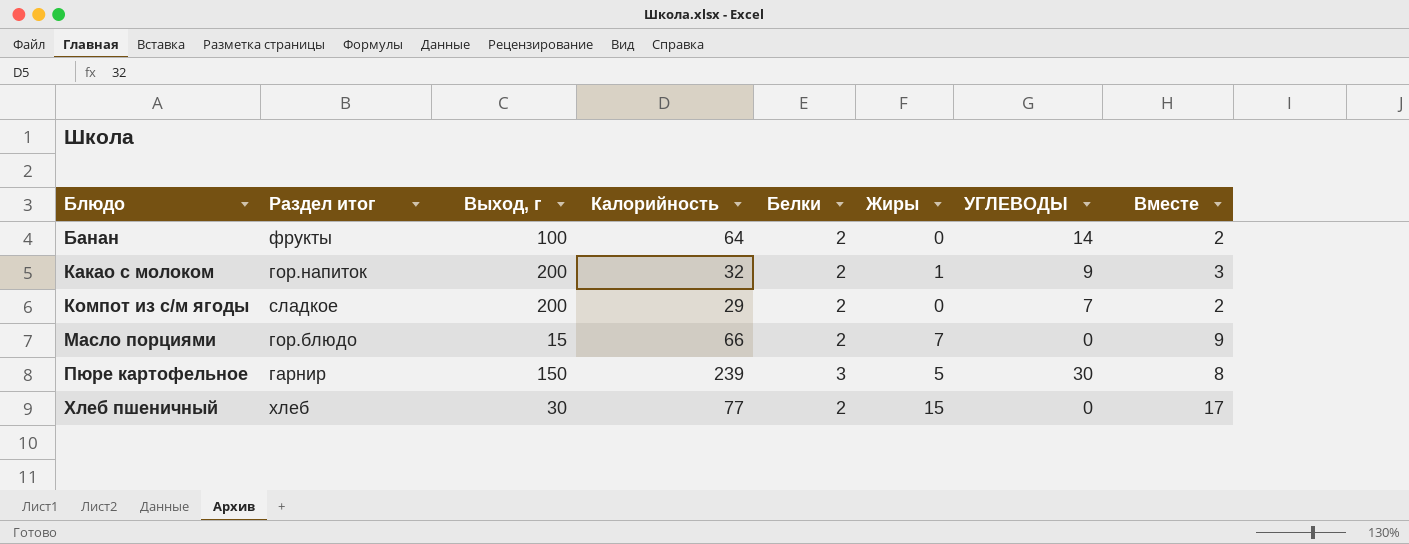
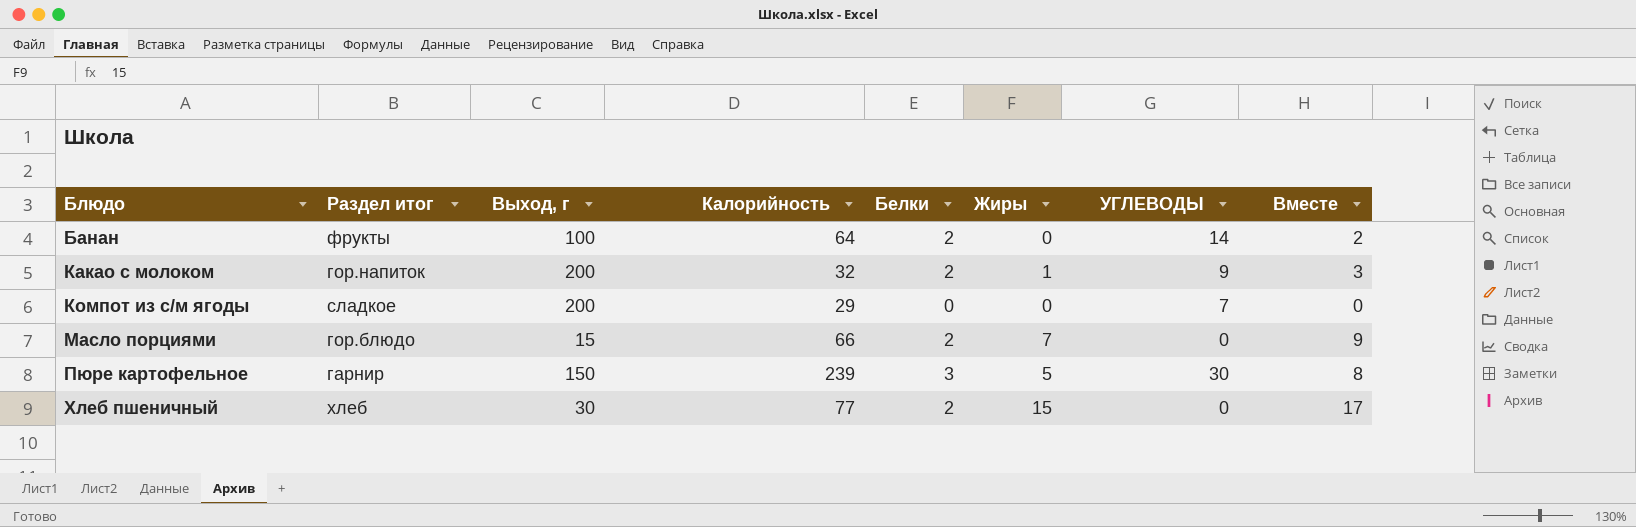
Компот из с/м ягоды | Белки: 2 -> 0
Компот из с/м ягоды | Вместе: 2 -> 0

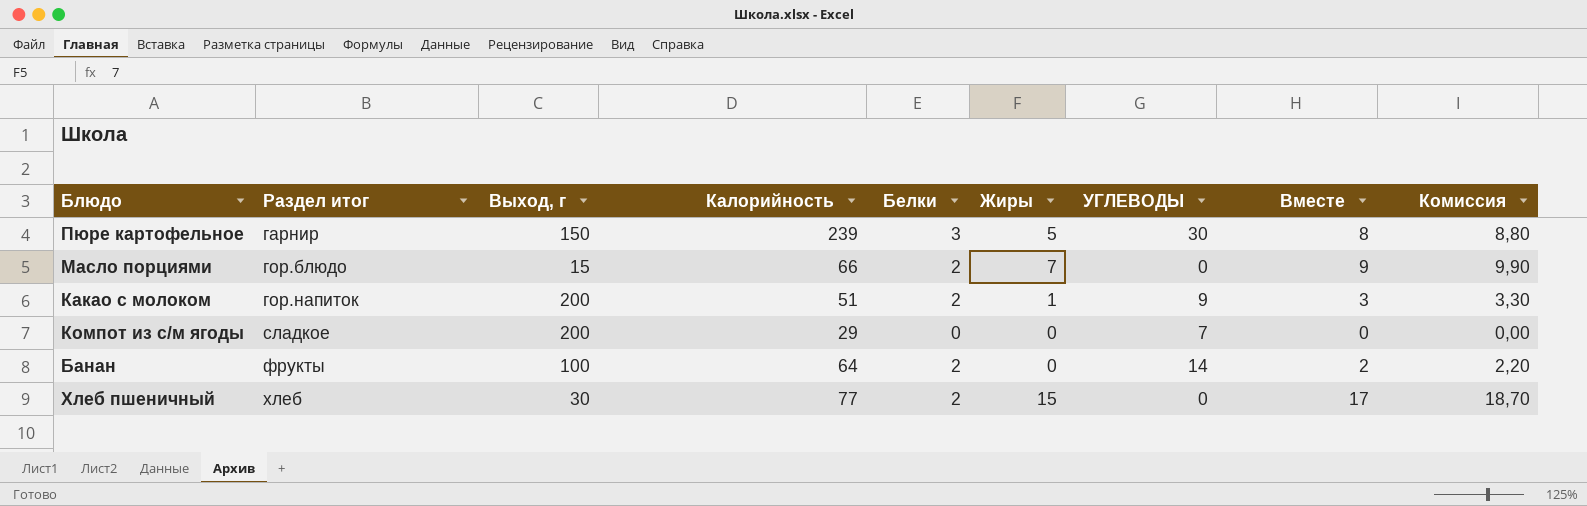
row order: Блюдо ascending -> Раздел итог ascending
column Комиссия | formula: none -> [Вместе] * 1,1
Какао с молоком | Калорийность: 32 -> 51

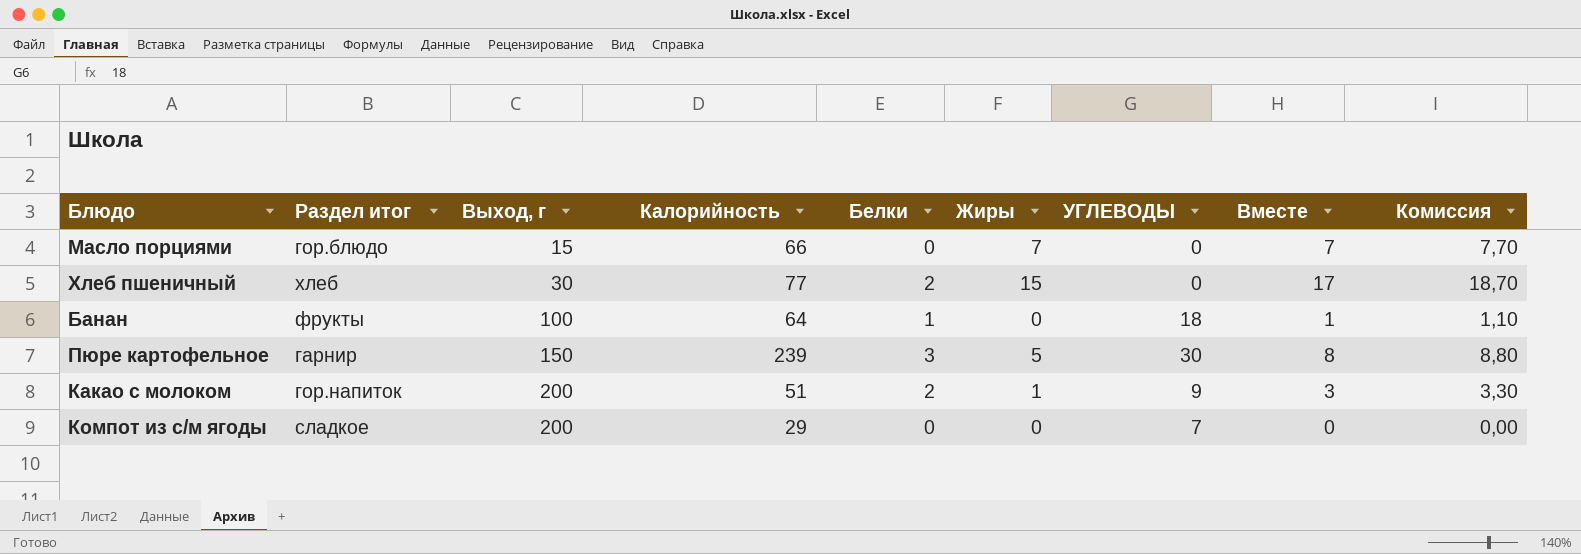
row order: Раздел итог ascending -> Выход, г ascending
Масло порциями | Белки: 2 -> 0
Масло порциями | Вместе: 9 -> 7
Масло порциями | Комиссия: 9,90 -> 7,70
Банан | Белки: 2 -> 1
Банан | УГЛЕВОДЫ: 14 -> 18
Банан | Вместе: 2 -> 1
Банан | Комиссия: 2,20 -> 1,10

